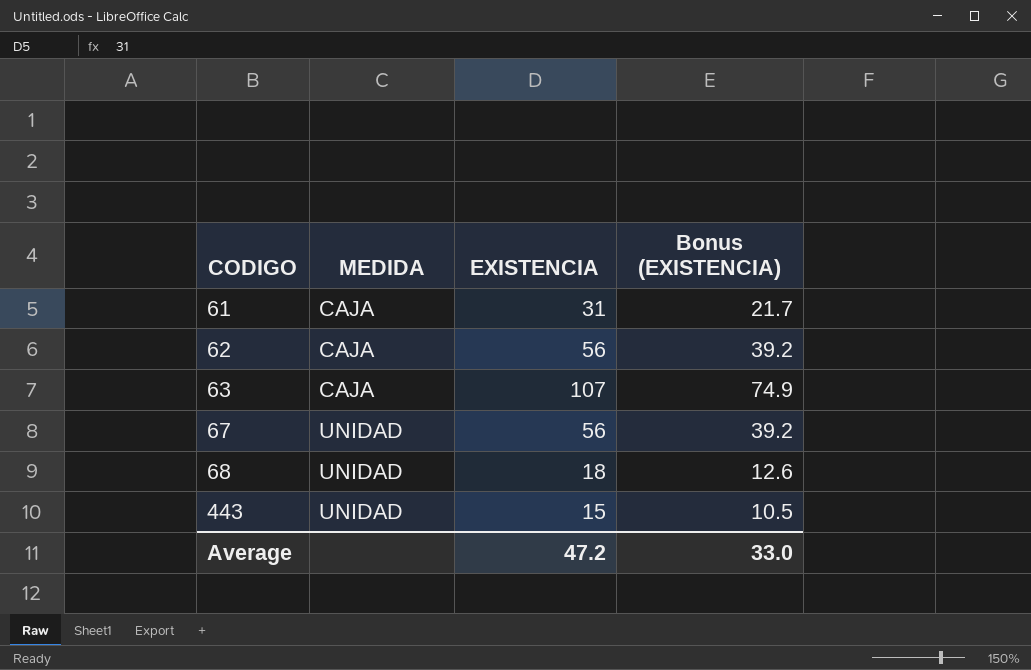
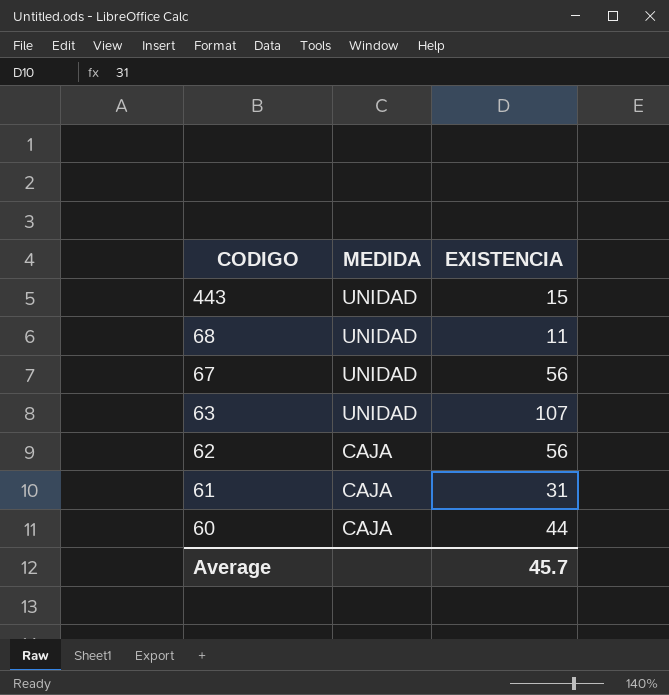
row order: CODIGO ascending -> CODIGO descending
column Bonus (EXISTENCIA) | formula: [EXISTENCIA] * 0.7 -> none
68 | EXISTENCIA: 18 -> 11
63 | MEDIDA: CAJA -> UNIDAD
row 60: none -> CAJA | 44
Average | EXISTENCIA: 47.2 -> 45.7

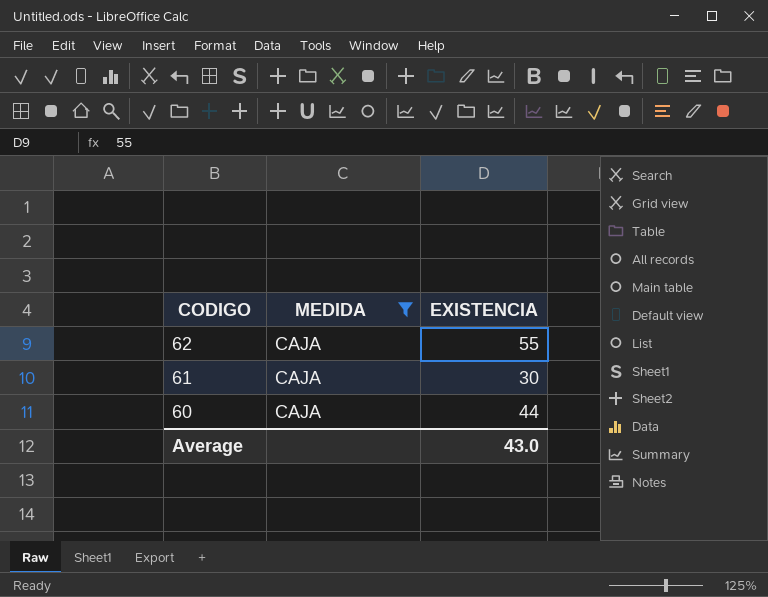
filter: none -> MEDIDA = CAJA
62 | EXISTENCIA: 56 -> 55
61 | EXISTENCIA: 31 -> 30
Average | EXISTENCIA: 45.7 -> 43.0

